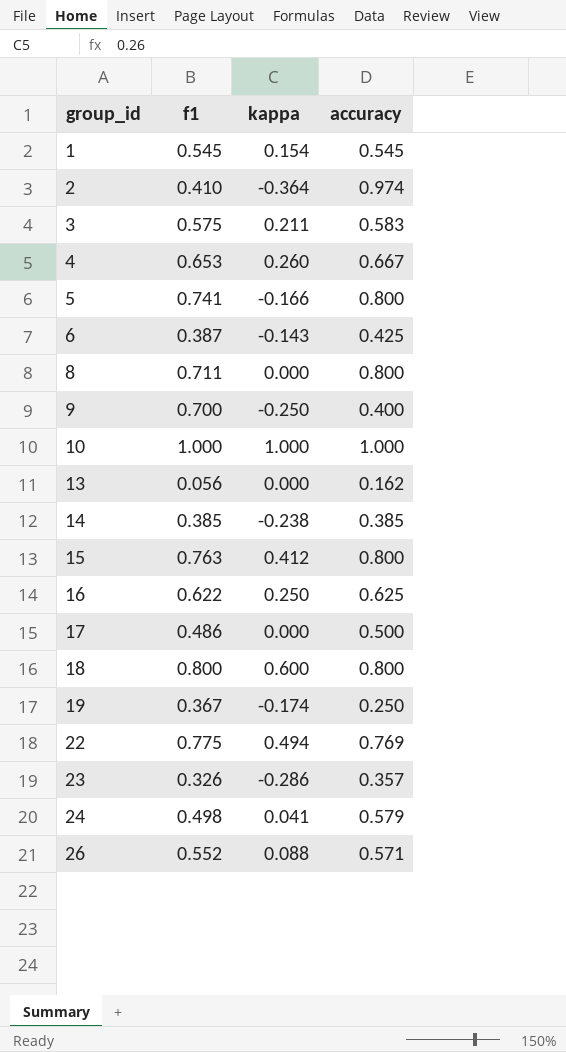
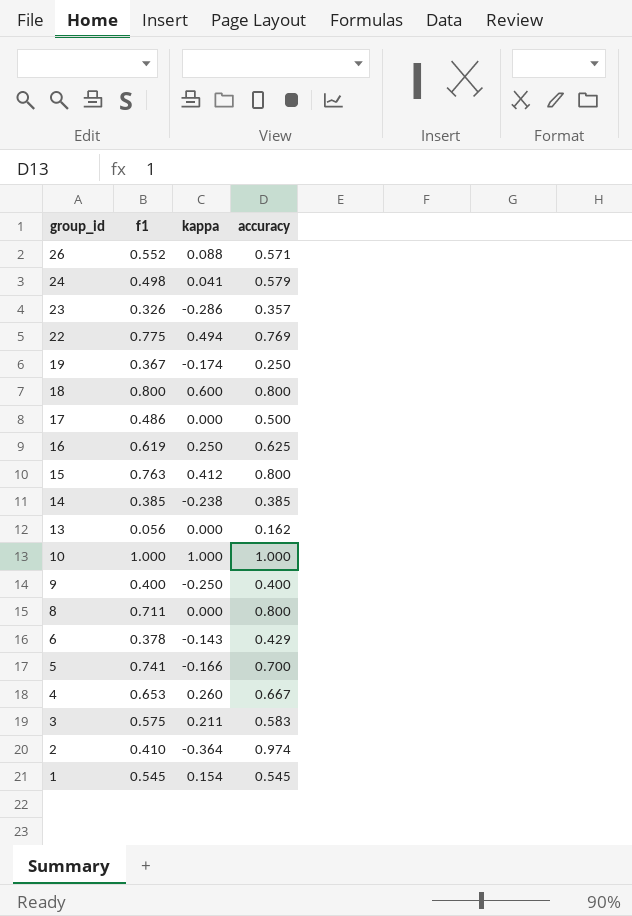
row order: group_id ascending -> group_id descending
16 | f1: 0.622 -> 0.619
9 | f1: 0.700 -> 0.400
6 | f1: 0.387 -> 0.378
6 | accuracy: 0.425 -> 0.429
5 | accuracy: 0.800 -> 0.700

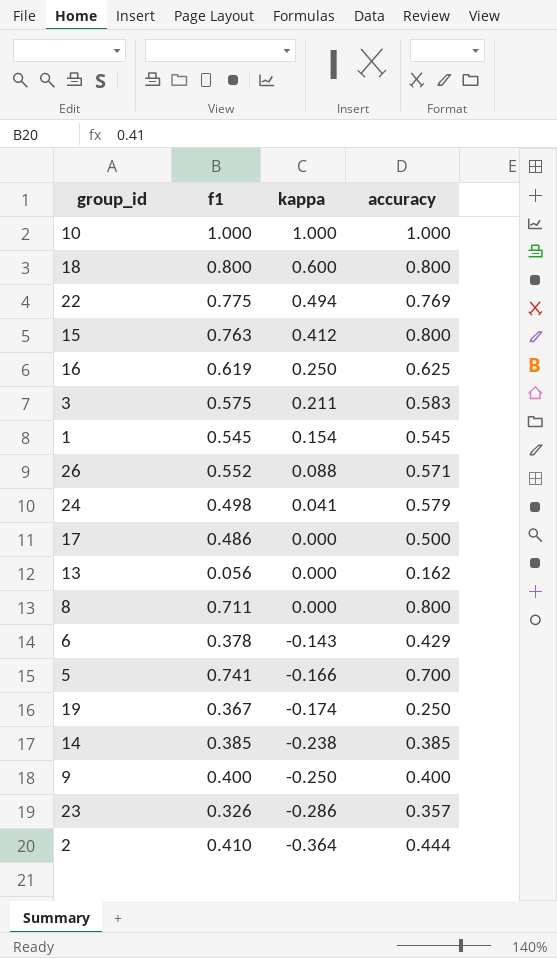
row order: group_id descending -> kappa descending
row 4: 0.653 | 0.260 | 0.667 -> none
2 | accuracy: 0.974 -> 0.444

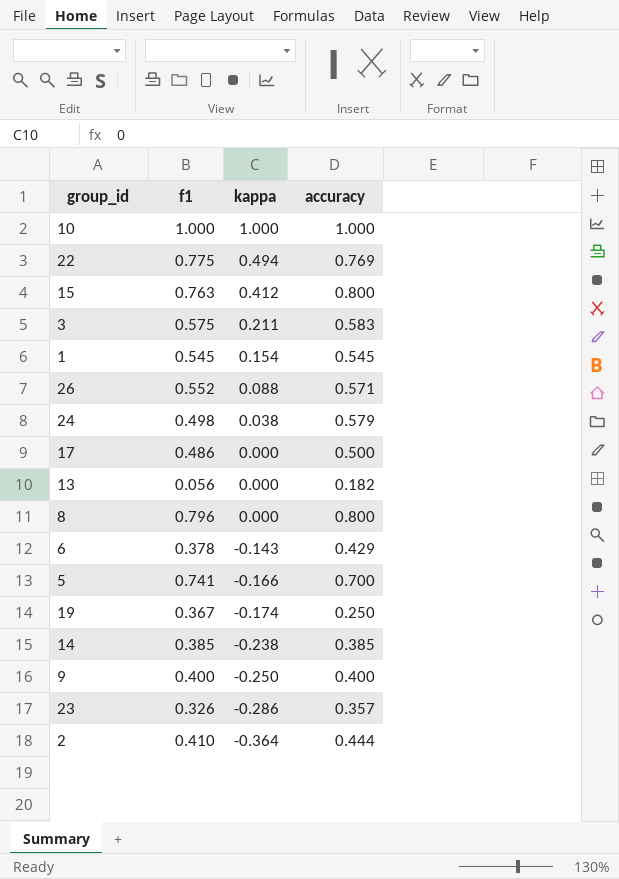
row 18: 0.800 | 0.600 | 0.800 -> none
row 16: 0.619 | 0.250 | 0.625 -> none
24 | kappa: 0.041 -> 0.038
13 | accuracy: 0.162 -> 0.182
8 | f1: 0.711 -> 0.796

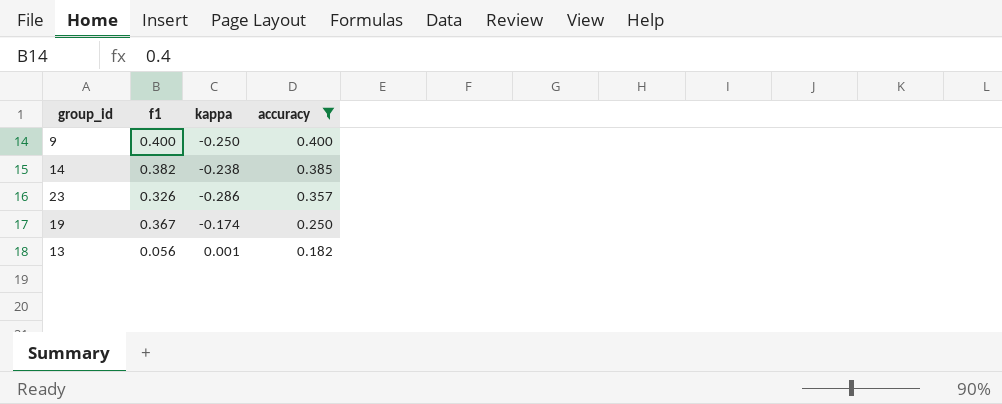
filter: none -> accuracy <= 0.400
row order: kappa descending -> accuracy descending
14 | f1: 0.385 -> 0.382
13 | kappa: 0.000 -> 0.001

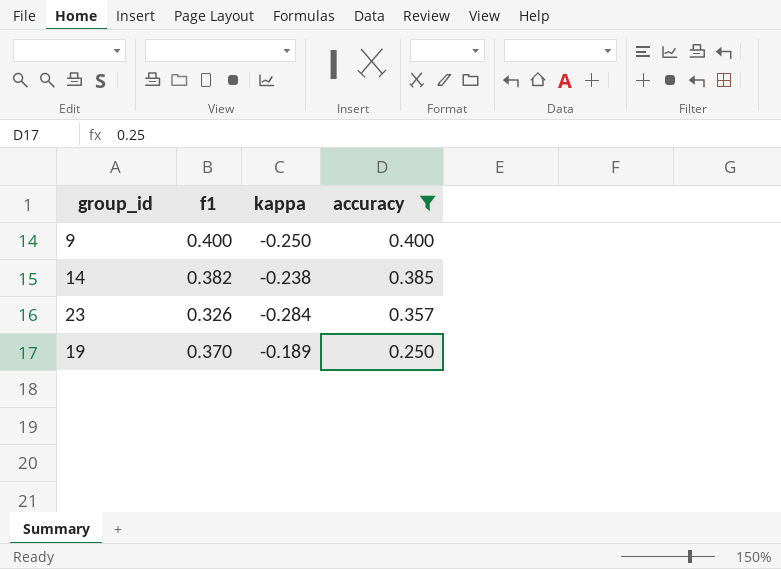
row 13: 0.056 | 0.001 | 0.182 -> none
23 | kappa: -0.286 -> -0.284
19 | f1: 0.367 -> 0.370
19 | kappa: -0.174 -> -0.189

